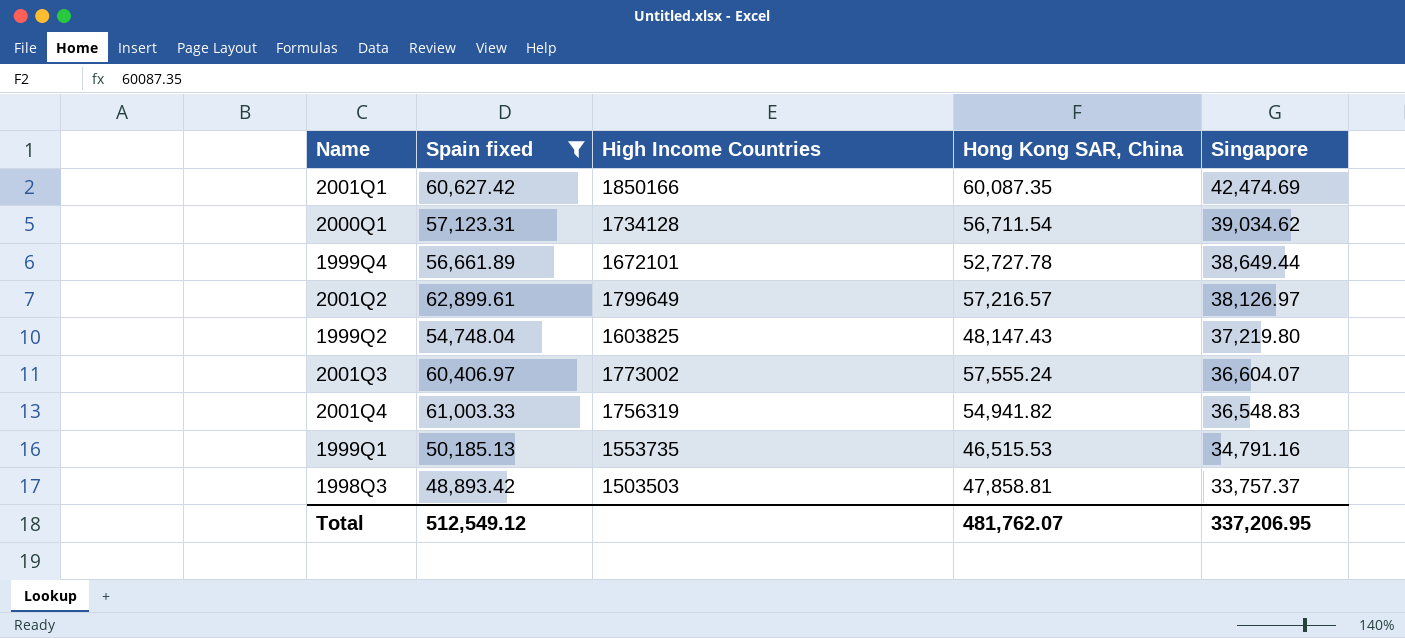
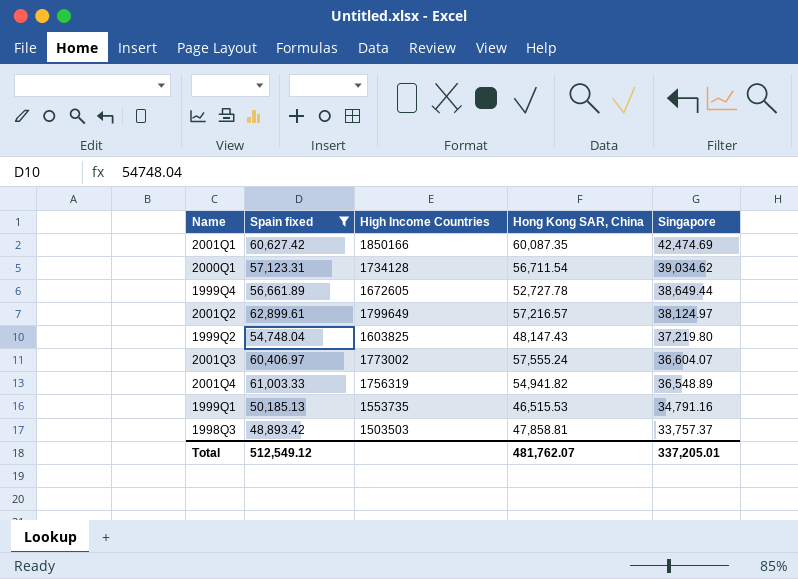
1999Q4 | High Income Countries: 1672101 -> 1672605
2001Q2 | Singapore: 38,126.97 -> 38,124.97
2001Q4 | Singapore: 36,548.83 -> 36,548.89
Total | Singapore: 337,206.95 -> 337,205.01

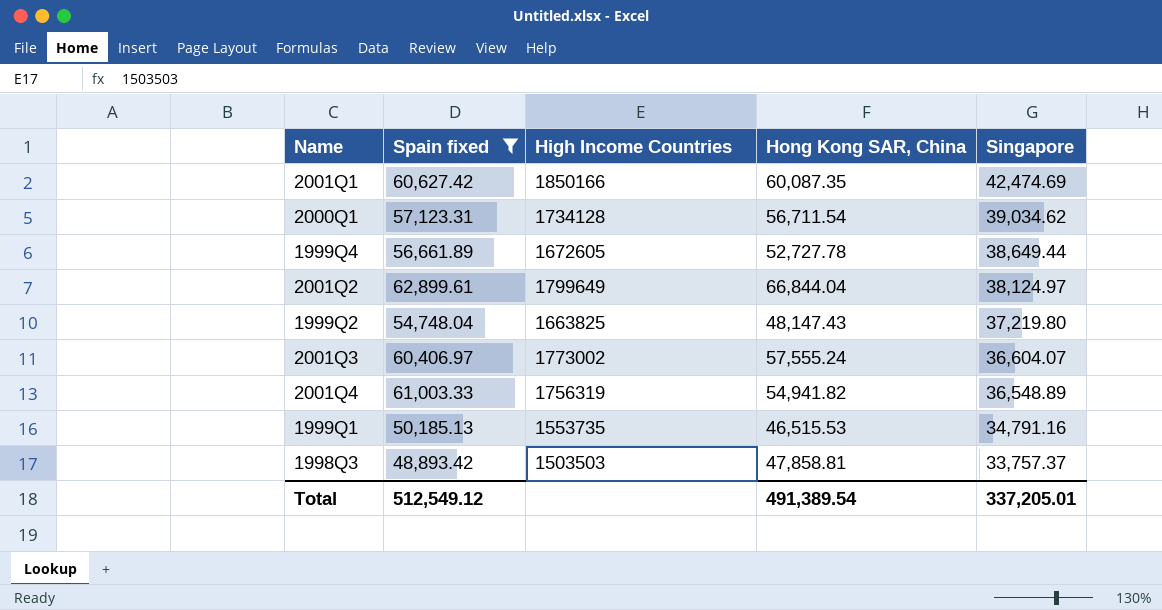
2001Q2 | Hong Kong SAR, China: 57,216.57 -> 66,844.04
1999Q2 | High Income Countries: 1603825 -> 1663825
Total | Hong Kong SAR, China: 481,762.07 -> 491,389.54

